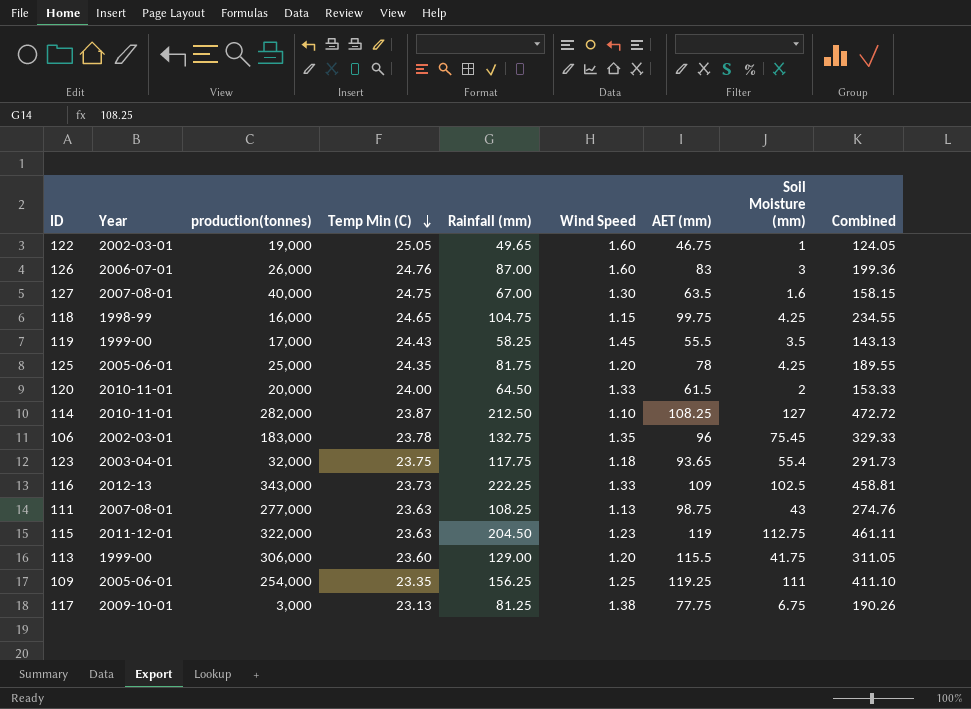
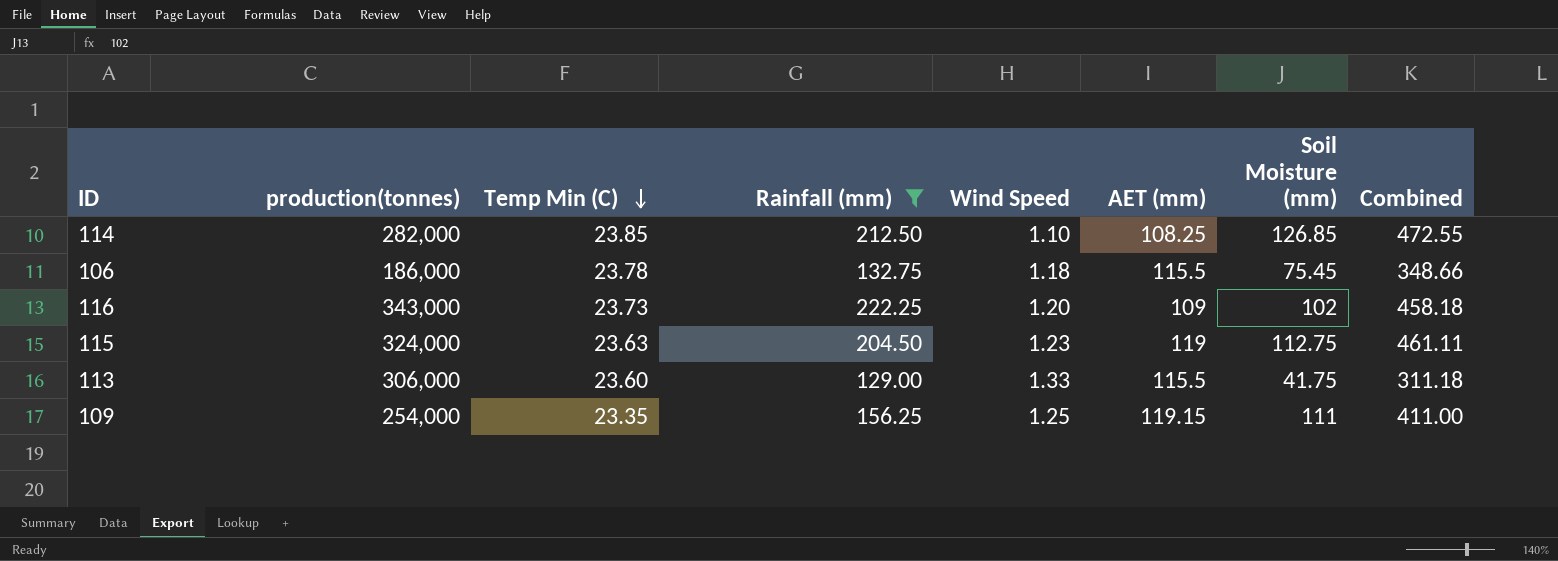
filter: none -> Rainfall (mm) >= 129.00
column Year | position: 2 -> none
114 | Temp Min (C): 23.87 -> 23.85
114 | Soil Moisture (mm): 127 -> 126.85
114 | Combined: 472.72 -> 472.55
106 | production(tonnes): 183,000 -> 186,000
106 | Wind Speed: 1.35 -> 1.18
106 | AET (mm): 96 -> 115.5
106 | Combined: 329.33 -> 348.66
116 | Wind Speed: 1.33 -> 1.20
116 | Soil Moisture (mm): 102.5 -> 102
116 | Combined: 458.81 -> 458.18
115 | production(tonnes): 322,000 -> 324,000
113 | Wind Speed: 1.20 -> 1.33
113 | Combined: 311.05 -> 311.18
109 | AET (mm): 119.25 -> 119.15
109 | Combined: 411.10 -> 411.00

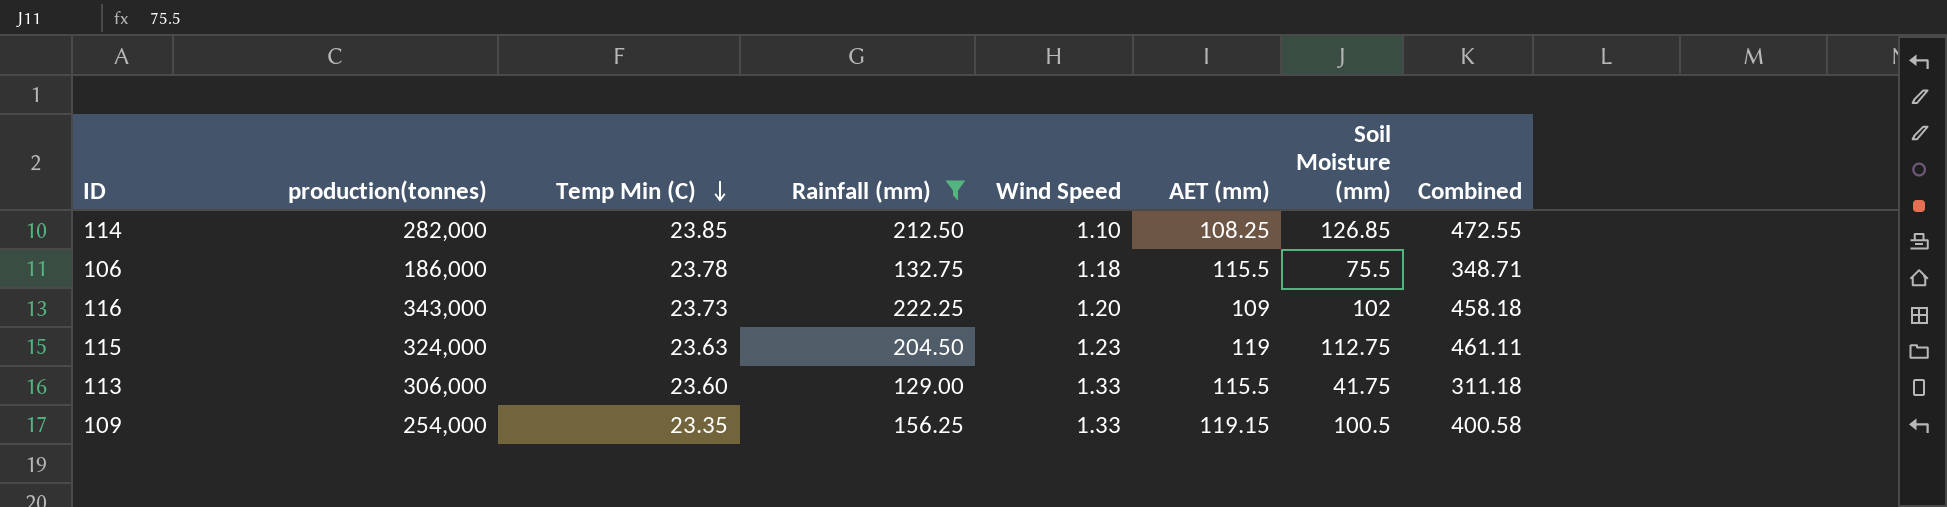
106 | Soil Moisture (mm): 75.45 -> 75.5
106 | Combined: 348.66 -> 348.71
109 | Wind Speed: 1.25 -> 1.33
109 | Soil Moisture (mm): 111 -> 100.5
109 | Combined: 411.00 -> 400.58

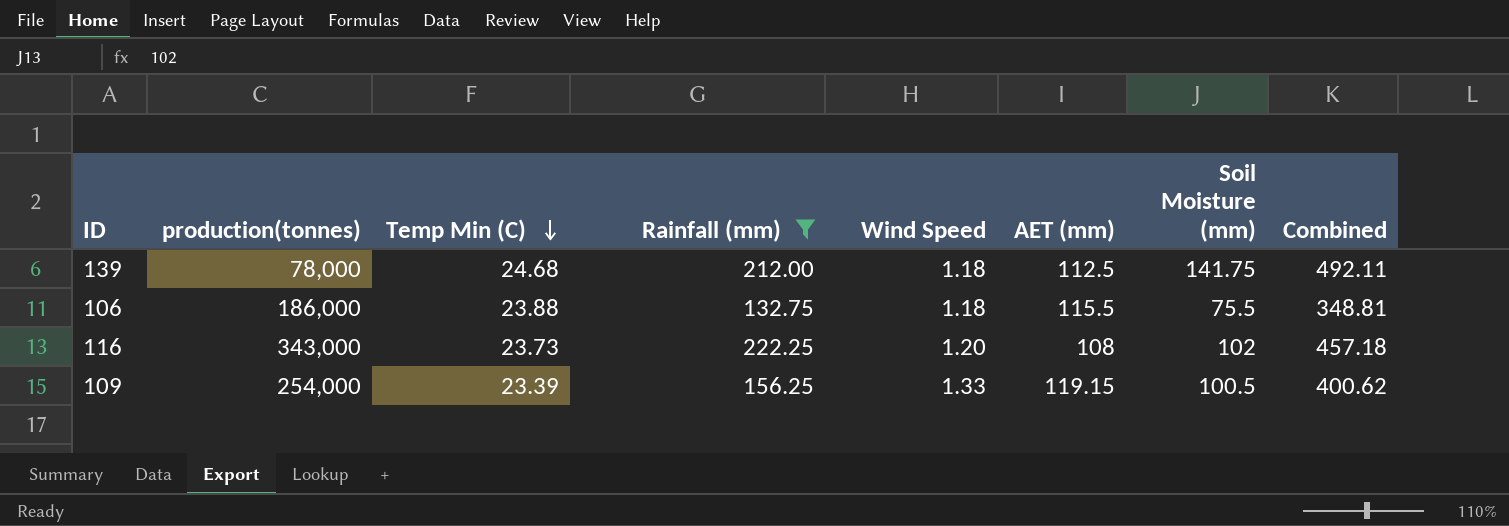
row 114: 282,000 | 23.85 | 212.50 | 1.10 | 108.25 | 126.85 | 472.55 -> none
row 115: 324,000 | 23.63 | 204.50 | 1.23 | 119 | 112.75 | 461.11 -> none
row 113: 306,000 | 23.60 | 129.00 | 1.33 | 115.5 | 41.75 | 311.18 -> none
row 139: none -> 78,000 | 24.68 | 212.00 | 1.18 | 112.5 | 141.75 | 492.11
106 | Temp Min (C): 23.78 -> 23.88
106 | Combined: 348.71 -> 348.81
116 | AET (mm): 109 -> 108
116 | Combined: 458.18 -> 457.18
109 | Temp Min (C): 23.35 -> 23.39
109 | Combined: 400.58 -> 400.62

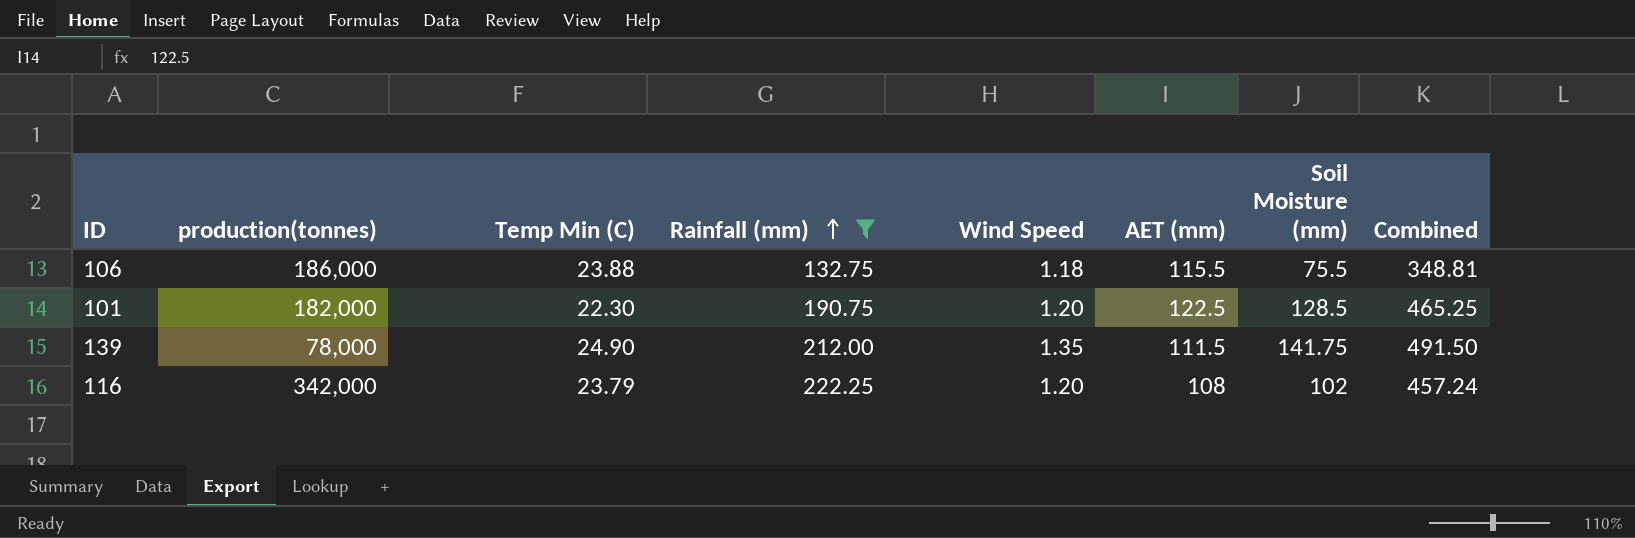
row order: Temp Min (C) descending -> Rainfall (mm) ascending
row 109: 254,000 | 23.39 | 156.25 | 1.33 | 119.15 | 100.5 | 400.62 -> none
row 101: none -> 182,000 | 22.30 | 190.75 | 1.20 | 122.5 | 128.5 | 465.25
139 | Temp Min (C): 24.68 -> 24.90
139 | Wind Speed: 1.18 -> 1.35
139 | AET (mm): 112.5 -> 111.5
139 | Combined: 492.11 -> 491.50
116 | production(tonnes): 343,000 -> 342,000
116 | Temp Min (C): 23.73 -> 23.79
116 | Combined: 457.18 -> 457.24

